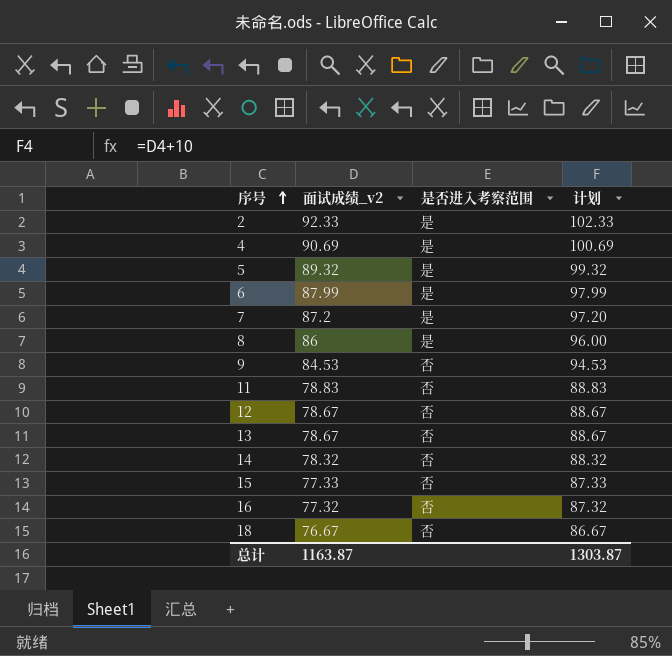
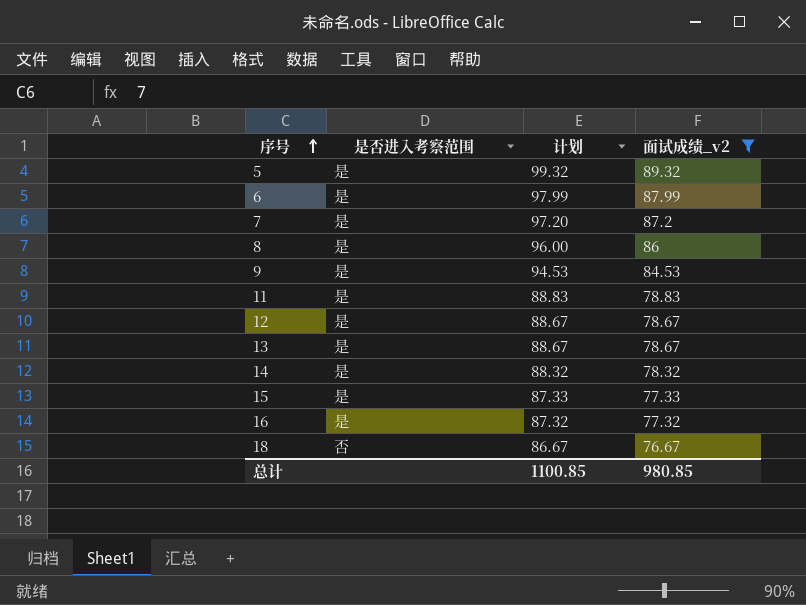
filter: none -> 面试成绩_v2 <= 89.32
column 面试成绩_v2 | position: 2 -> 4
9 | 是否进入考察范围: 否 -> 是
11 | 是否进入考察范围: 否 -> 是
12 | 是否进入考察范围: 否 -> 是
13 | 是否进入考察范围: 否 -> 是
14 | 是否进入考察范围: 否 -> 是
15 | 是否进入考察范围: 否 -> 是
16 | 是否进入考察范围: 否 -> 是
总计 | 计划: 1303.87 -> 1100.85
总计 | 面试成绩_v2: 1163.87 -> 980.85

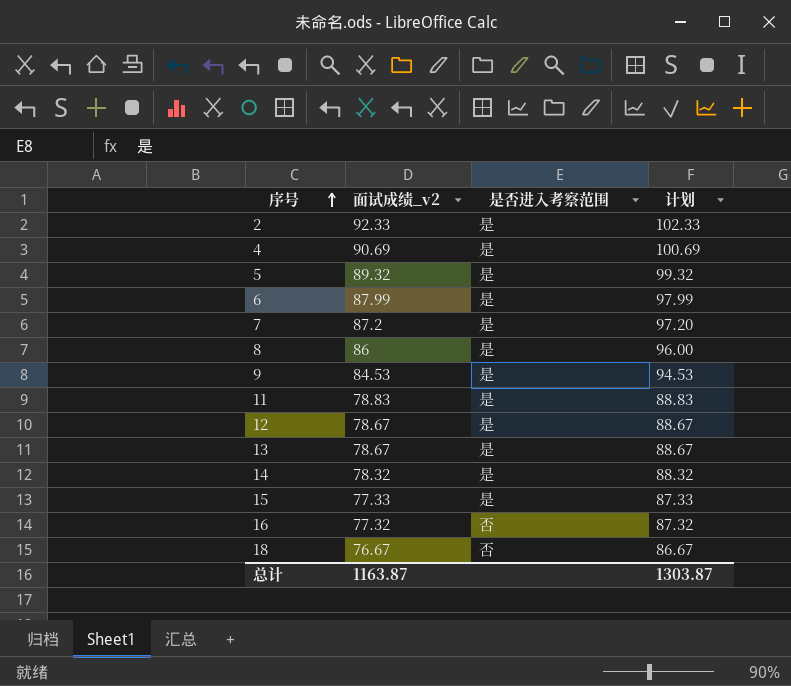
filter: 面试成绩_v2 <= 89.32 -> none
column 面试成绩_v2 | position: 4 -> 2
16 | 是否进入考察范围: 是 -> 否
总计 | 面试成绩_v2: 980.85 -> 1163.87
总计 | 计划: 1100.85 -> 1303.87

